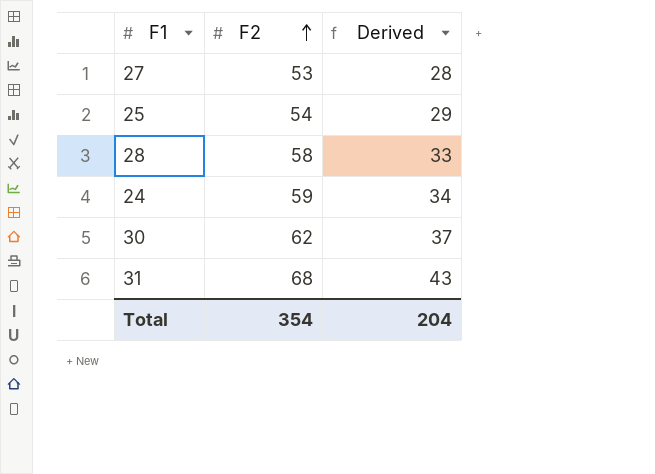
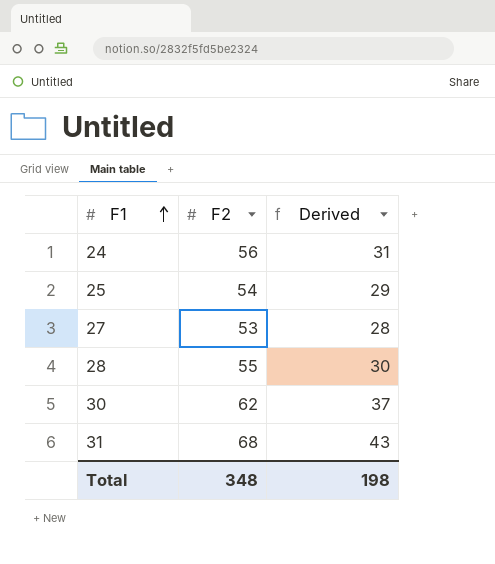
row order: F2 ascending -> F1 ascending
24 | F2: 59 -> 56
24 | Derived: 34 -> 31
28 | F2: 58 -> 55
28 | Derived: 33 -> 30
Total | F2: 354 -> 348
Total | Derived: 204 -> 198

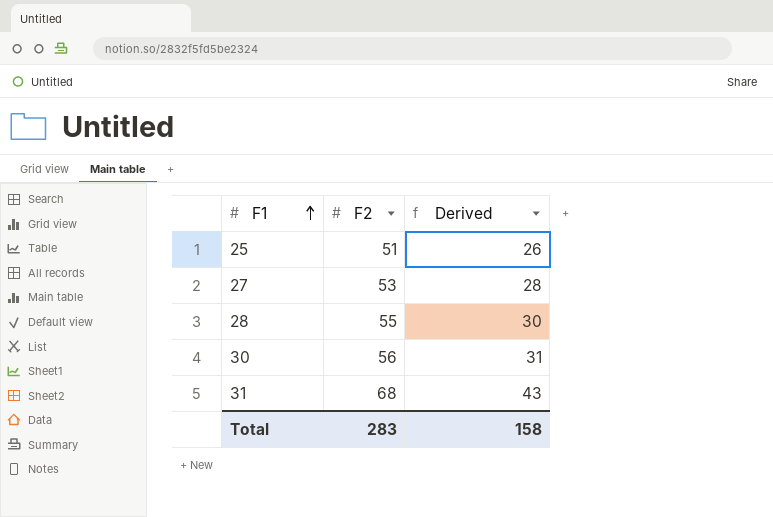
row 24: 56 | 31 -> none
25 | F2: 54 -> 51
25 | Derived: 29 -> 26
30 | F2: 62 -> 56
30 | Derived: 37 -> 31
Total | F2: 348 -> 283
Total | Derived: 198 -> 158

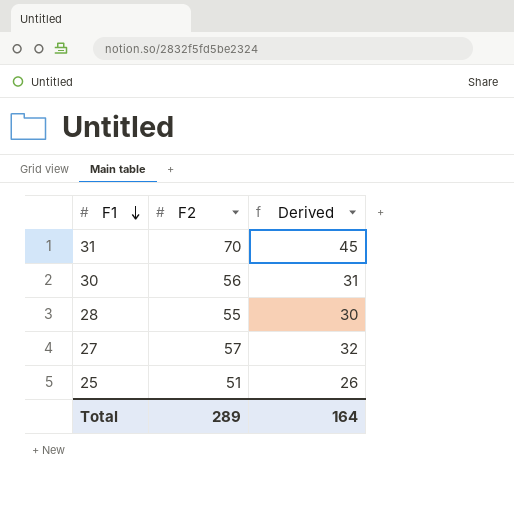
row order: F1 ascending -> F1 descending
31 | F2: 68 -> 70
31 | Derived: 43 -> 45
27 | F2: 53 -> 57
27 | Derived: 28 -> 32
Total | F2: 283 -> 289
Total | Derived: 158 -> 164

